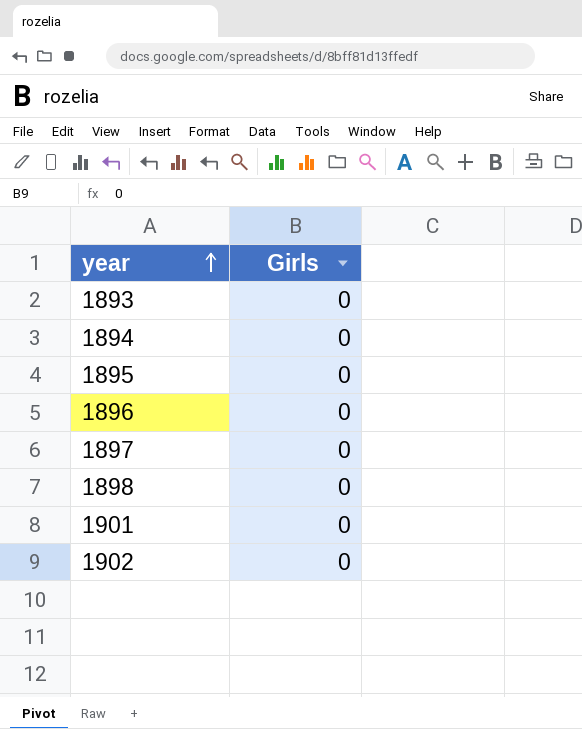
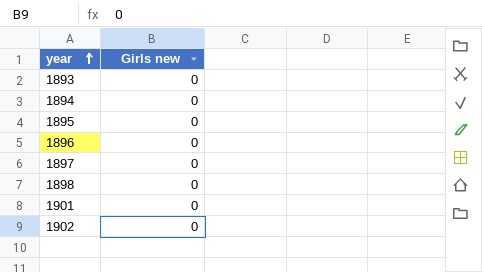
column name: Girls -> Girls new

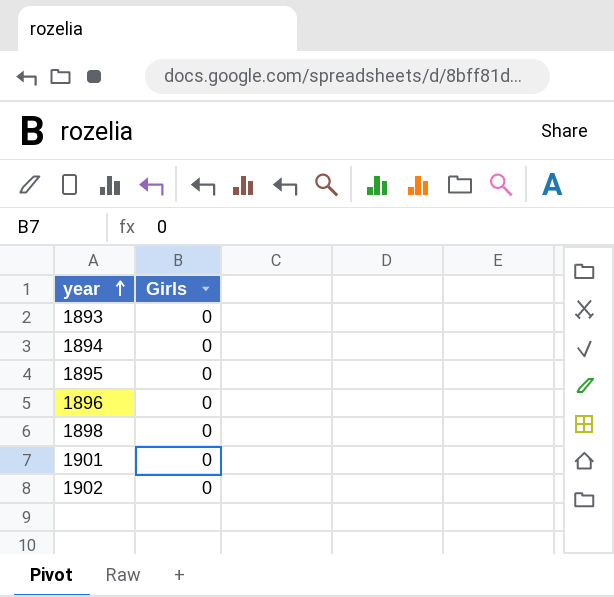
column name: Girls new -> Girls
row 1897: 0 -> none

